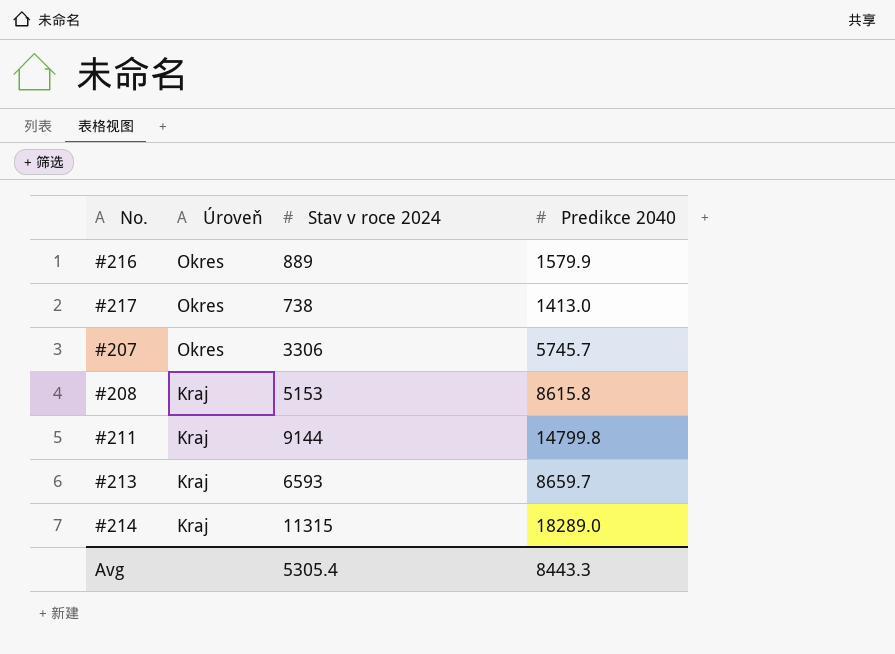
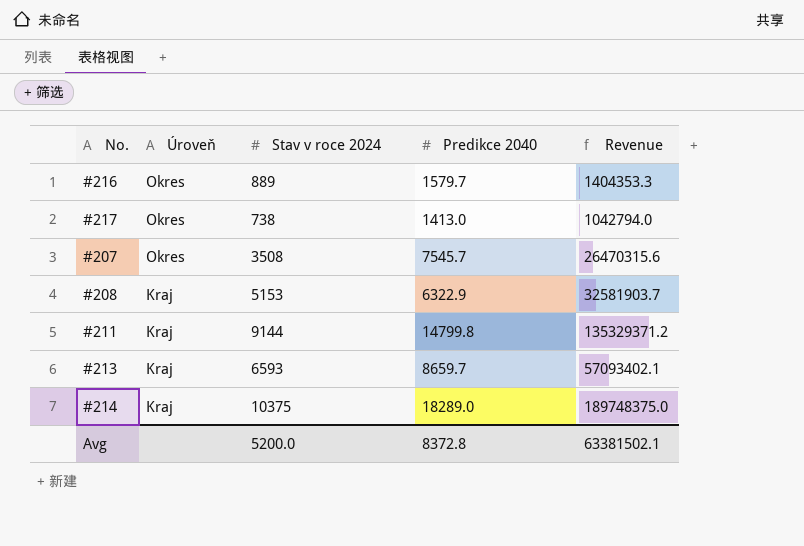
column Revenue | formula: none -> [Stav v roce 2024] * [Predikce 2040]
#216 | Predikce 2040: 1579.9 -> 1579.7
#207 | Stav v roce 2024: 3306 -> 3508
#207 | Predikce 2040: 5745.7 -> 7545.7
#208 | Predikce 2040: 8615.8 -> 6322.9
#214 | Stav v roce 2024: 11315 -> 10375
Avg | Stav v roce 2024: 5305.4 -> 5200.0
Avg | Predikce 2040: 8443.3 -> 8372.8

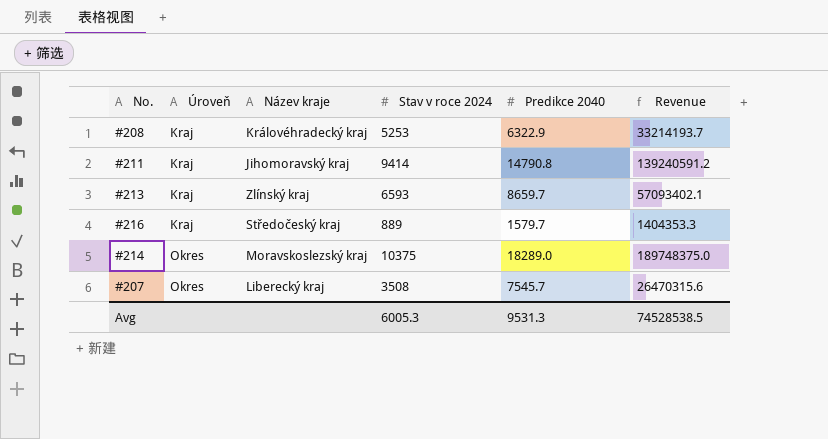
row order: Úroveň descending -> Úroveň ascending
column Název kraje | position: none -> 3
row #217: Okres | 738 | 1413.0 | 1042794.0 -> none
#208 | Stav v roce 2024: 5153 -> 5253
#208 | Revenue: 32581903.7 -> 33214193.7
#211 | Stav v roce 2024: 9144 -> 9414
#211 | Predikce 2040: 14799.8 -> 14790.8
#211 | Revenue: 135329371.2 -> 139240591.2
#216 | Úroveň: Okres -> Kraj
#214 | Úroveň: Kraj -> Okres
Avg | Stav v roce 2024: 5200.0 -> 6005.3
Avg | Predikce 2040: 8372.8 -> 9531.3
Avg | Revenue: 63381502.1 -> 74528538.5

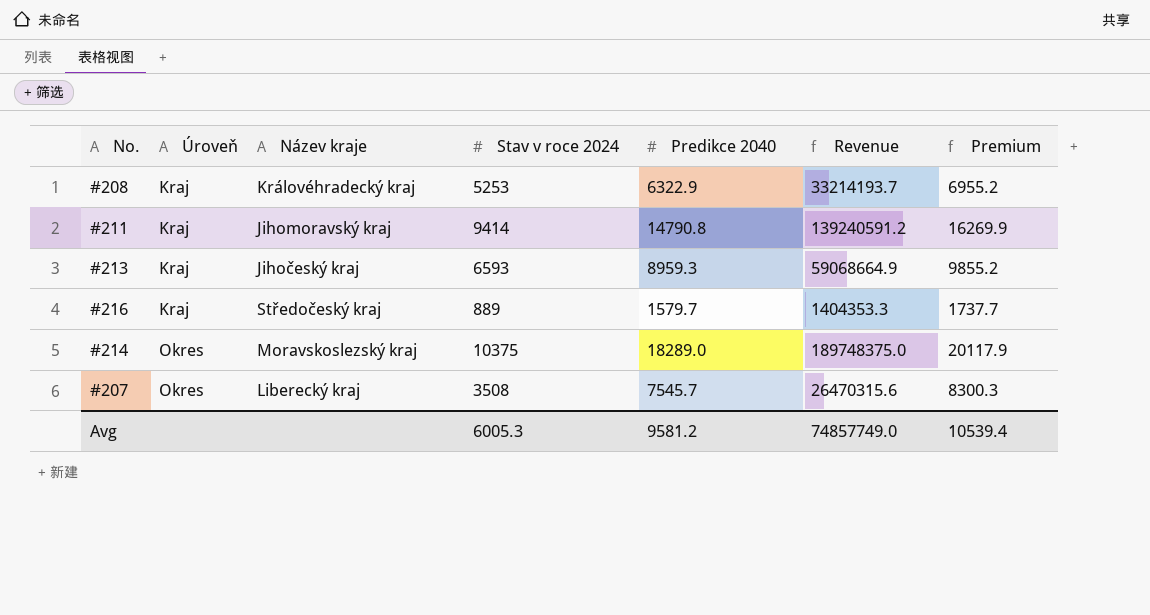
column Premium | formula: none -> [Predikce 2040] * 1.1
#213 | Název kraje: Zlínský kraj -> Jihočeský kraj
#213 | Predikce 2040: 8659.7 -> 8959.3
#213 | Revenue: 57093402.1 -> 59068664.9
Avg | Predikce 2040: 9531.3 -> 9581.2
Avg | Revenue: 74528538.5 -> 74857749.0

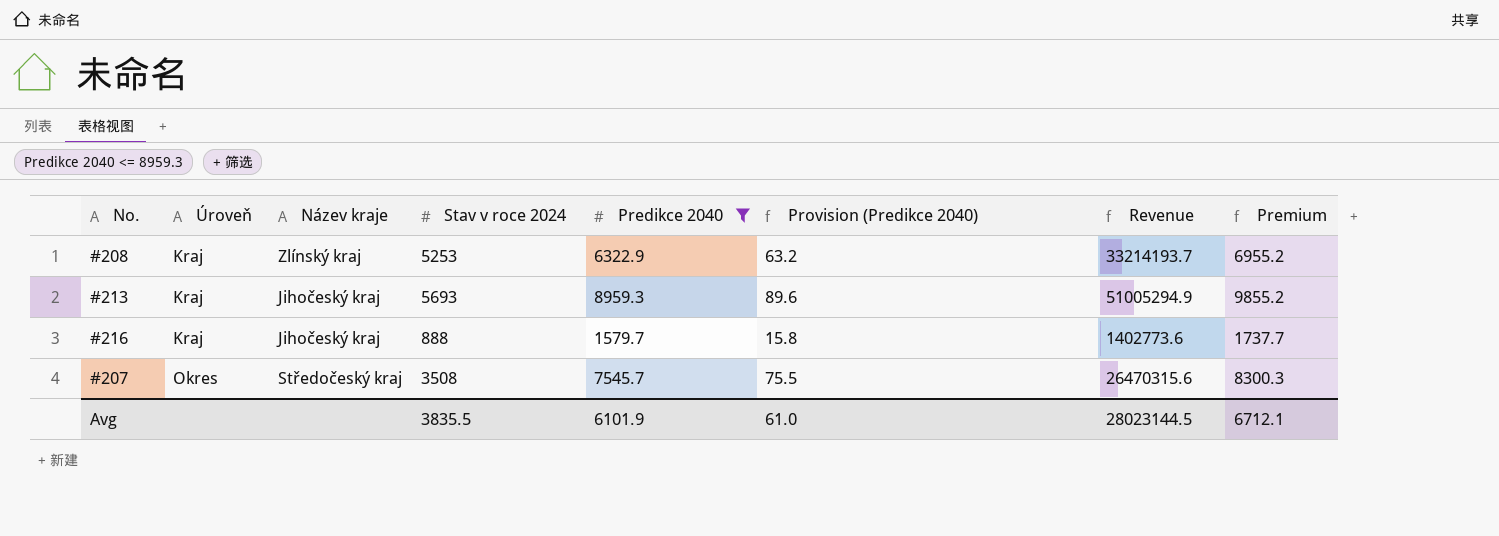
filter: none -> Predikce 2040 <= 8959.3
column Provision (Predikce 2040) | formula: none -> [Predikce 2040] * 0.01
#208 | Název kraje: Královéhradecký kraj -> Zlínský kraj
#213 | Stav v roce 2024: 6593 -> 5693
#213 | Revenue: 59068664.9 -> 51005294.9
#216 | Název kraje: Středočeský kraj -> Jihočeský kraj
#216 | Stav v roce 2024: 889 -> 888
#216 | Revenue: 1404353.3 -> 1402773.6
#207 | Název kraje: Liberecký kraj -> Středočeský kraj
Avg | Stav v roce 2024: 6005.3 -> 3835.5
Avg | Predikce 2040: 9581.2 -> 6101.9
Avg | Revenue: 74857749.0 -> 28023144.5
Avg | Premium: 10539.4 -> 6712.1

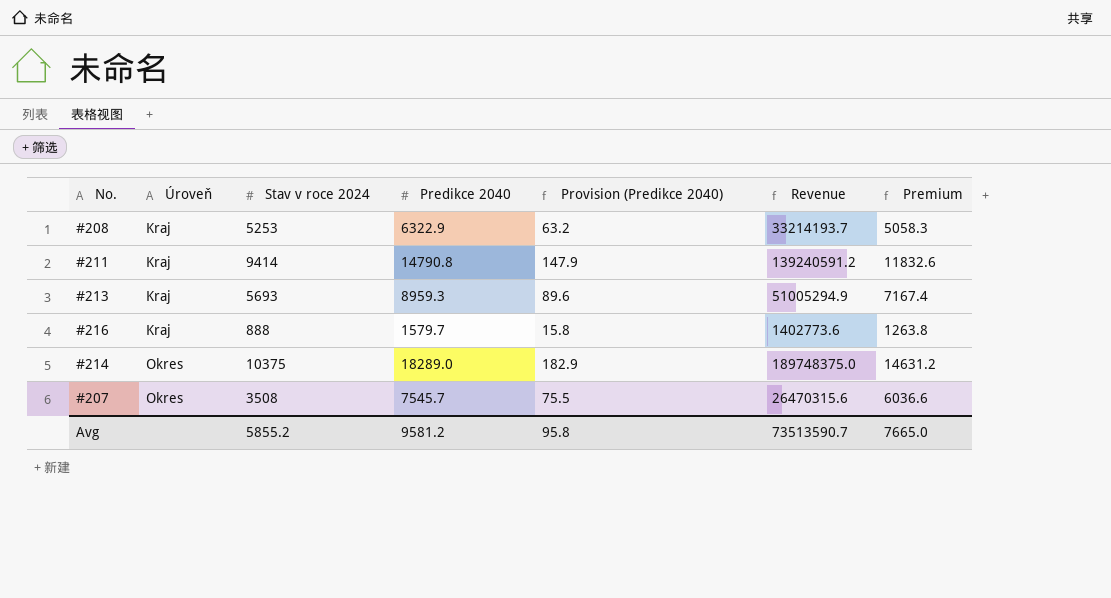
filter: Predikce 2040 <= 8959.3 -> none
column Název kraje | position: 3 -> none
column Premium | formula: [Predikce 2040] * 1.1 -> [Predikce 2040] * 0.8
Avg | Stav v roce 2024: 3835.5 -> 5855.2
Avg | Predikce 2040: 6101.9 -> 9581.2
Avg | Provision (Predikce 2040): 61.0 -> 95.8
Avg | Revenue: 28023144.5 -> 73513590.7
Avg | Premium: 6712.1 -> 7665.0

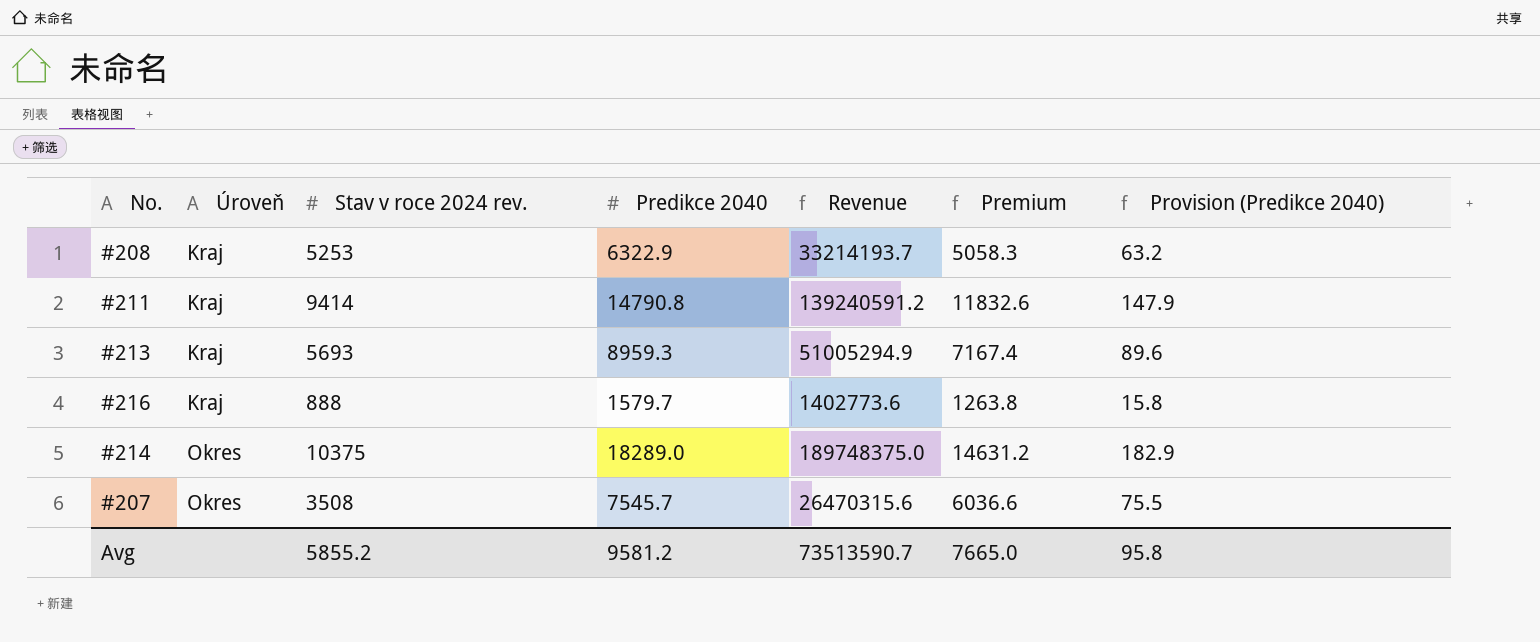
column name: Stav v roce 2024 -> Stav v roce 2024 rev.
column Provision (Predikce 2040) | position: 5 -> 7

